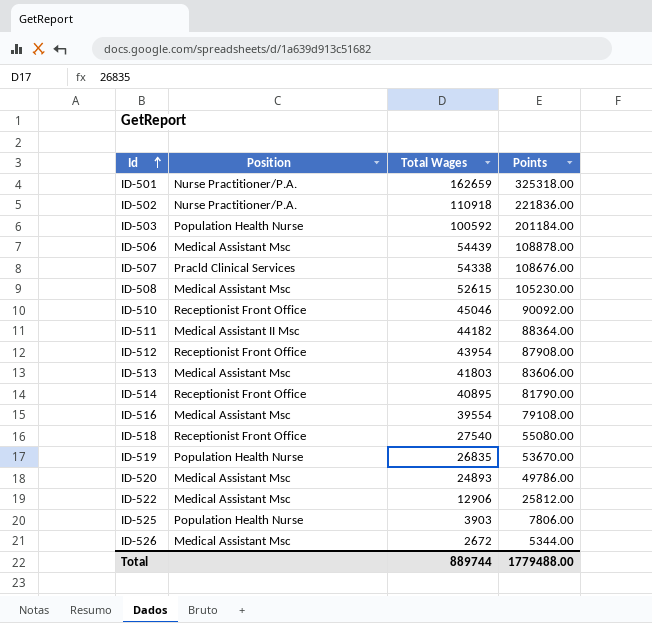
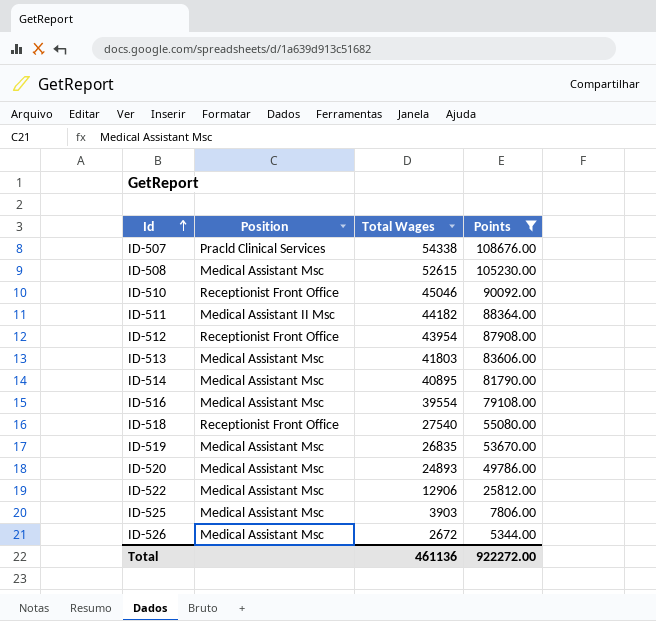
filter: none -> Points <= 108676.00
ID-514 | Position: Receptionist Front Office -> Medical Assistant Msc
ID-519 | Position: Population Health Nurse -> Medical Assistant Msc
ID-525 | Position: Population Health Nurse -> Medical Assistant Msc
Total | Total Wages: 889744 -> 461136
Total | Points: 1779488.00 -> 922272.00

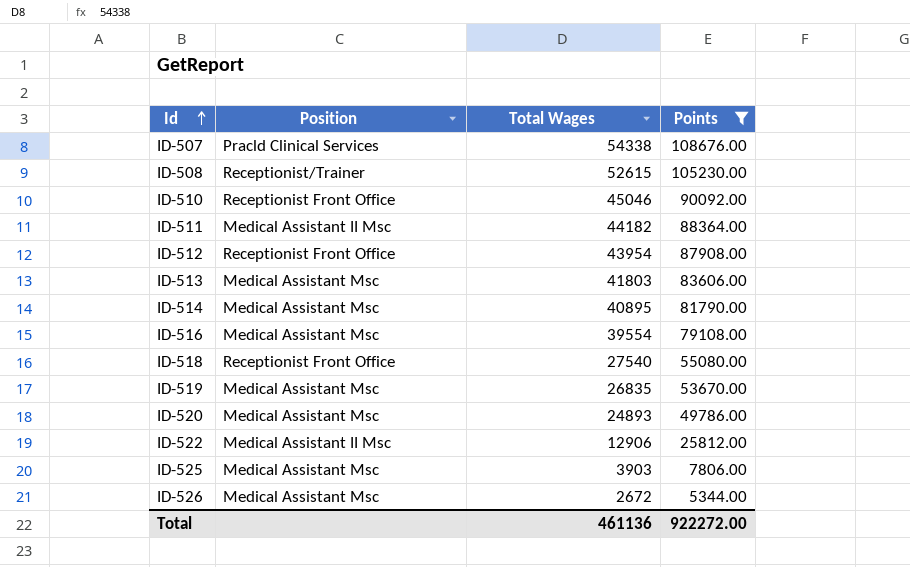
ID-508 | Position: Medical Assistant Msc -> Receptionist/Trainer
ID-522 | Position: Medical Assistant Msc -> Medical Assistant II Msc

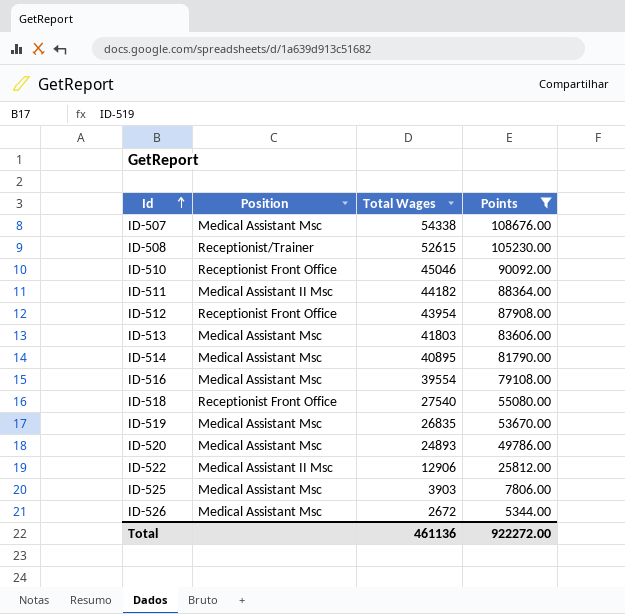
ID-507 | Position: Pracld Clinical Services -> Medical Assistant Msc

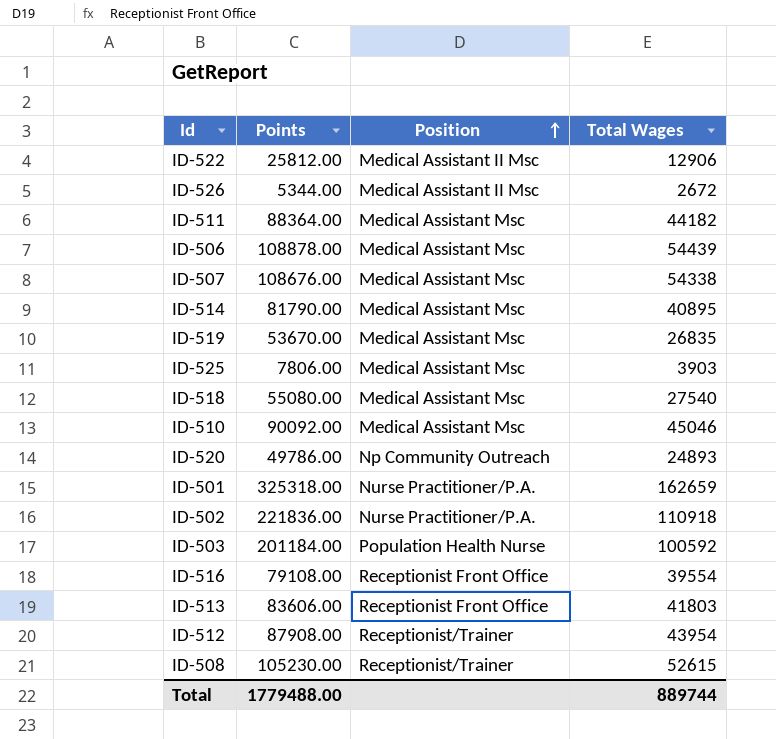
filter: Points <= 108676.00 -> none
row order: Id ascending -> Position ascending
column Points | position: 4 -> 2
ID-526 | Position: Medical Assistant Msc -> Medical Assistant II Msc
ID-511 | Position: Medical Assistant II Msc -> Medical Assistant Msc
ID-518 | Position: Receptionist Front Office -> Medical Assistant Msc
ID-510 | Position: Receptionist Front Office -> Medical Assistant Msc
ID-520 | Position: Medical Assistant Msc -> Np Community Outreach
ID-516 | Position: Medical Assistant Msc -> Receptionist Front Office
ID-513 | Position: Medical Assistant Msc -> Receptionist Front Office
ID-512 | Position: Receptionist Front Office -> Receptionist/Trainer
Total | Points: 922272.00 -> 1779488.00
Total | Total Wages: 461136 -> 889744

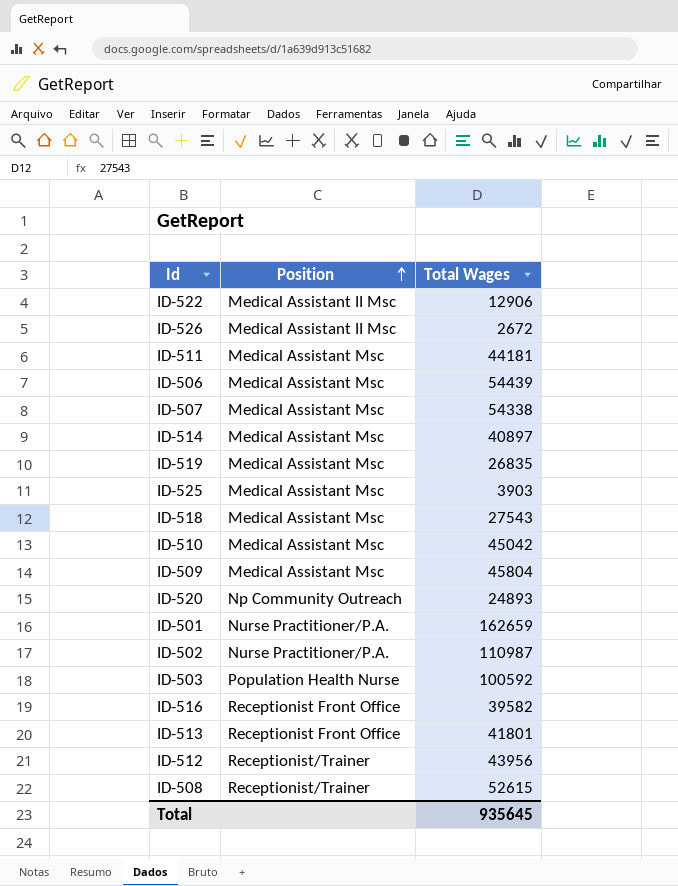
column Points | formula: [Total Wages] * 2 -> none
ID-511 | Total Wages: 44182 -> 44181
ID-514 | Total Wages: 40895 -> 40897
ID-518 | Total Wages: 27540 -> 27543
ID-510 | Total Wages: 45046 -> 45042
row ID-509: none -> Medical Assistant Msc | 45804
ID-502 | Total Wages: 110918 -> 110987
ID-516 | Total Wages: 39554 -> 39582
ID-513 | Total Wages: 41803 -> 41801
ID-512 | Total Wages: 43954 -> 43956
Total | Total Wages: 889744 -> 935645

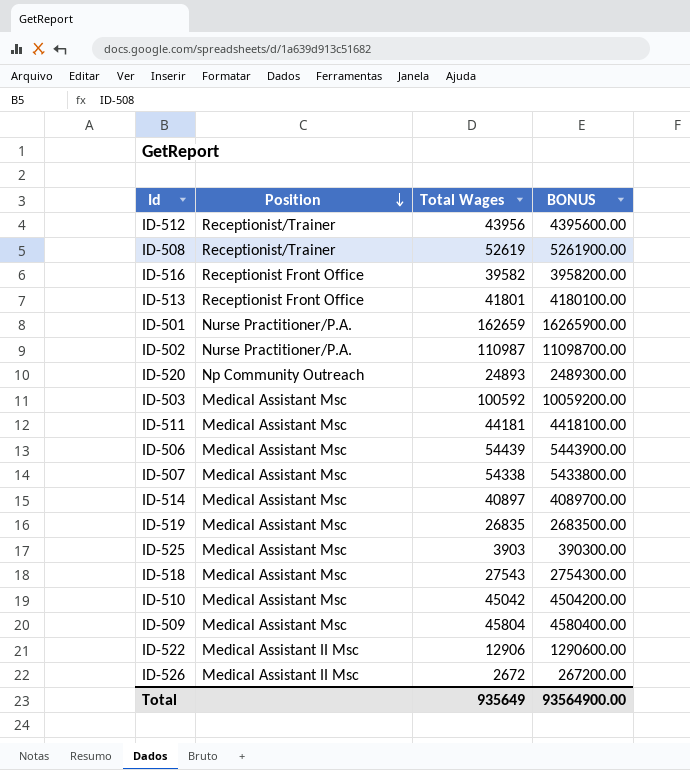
row order: Position ascending -> Position descending
column BONUS | formula: none -> [Total Wages] * 100
ID-508 | Total Wages: 52615 -> 52619
ID-503 | Position: Population Health Nurse -> Medical Assistant Msc
Total | Total Wages: 935645 -> 935649

